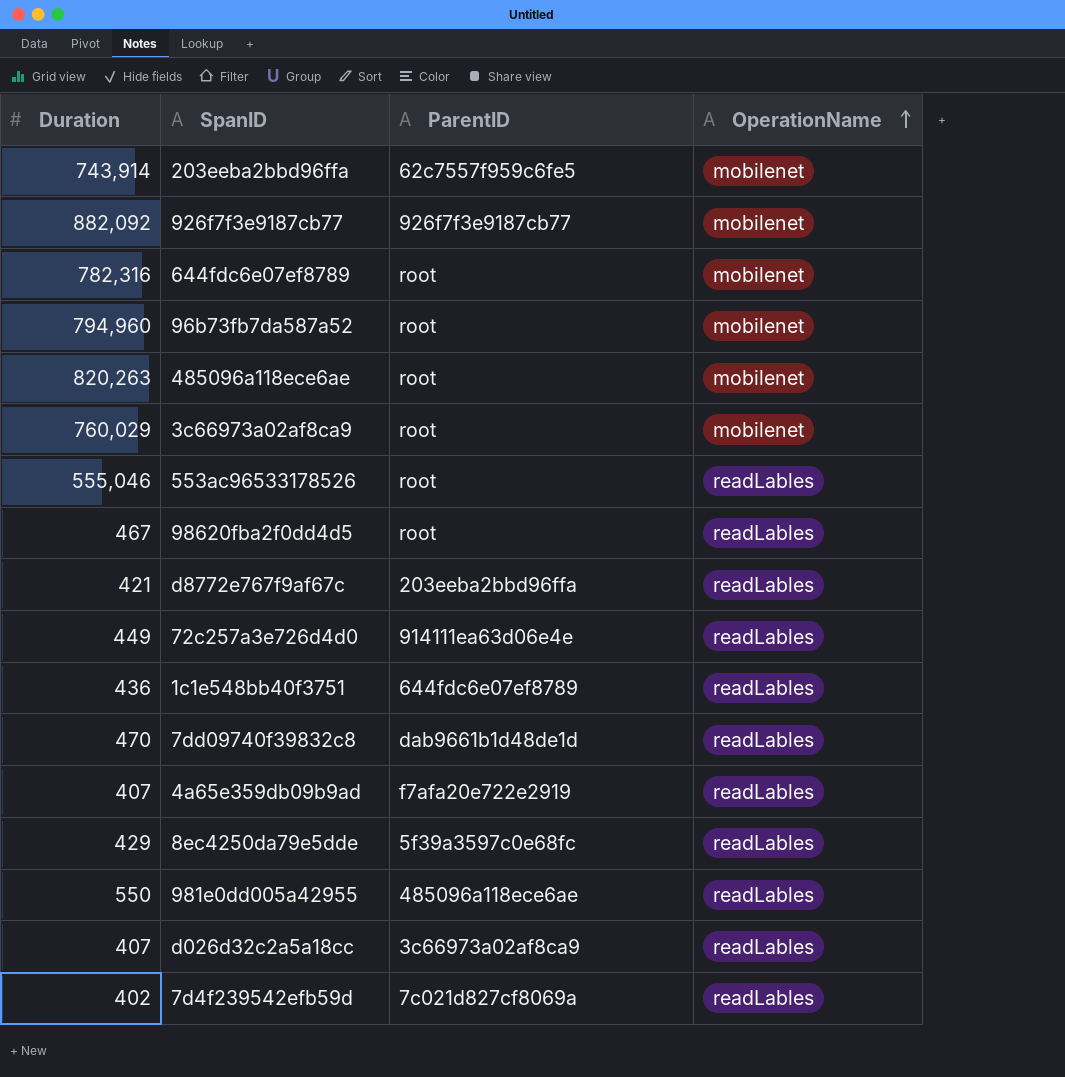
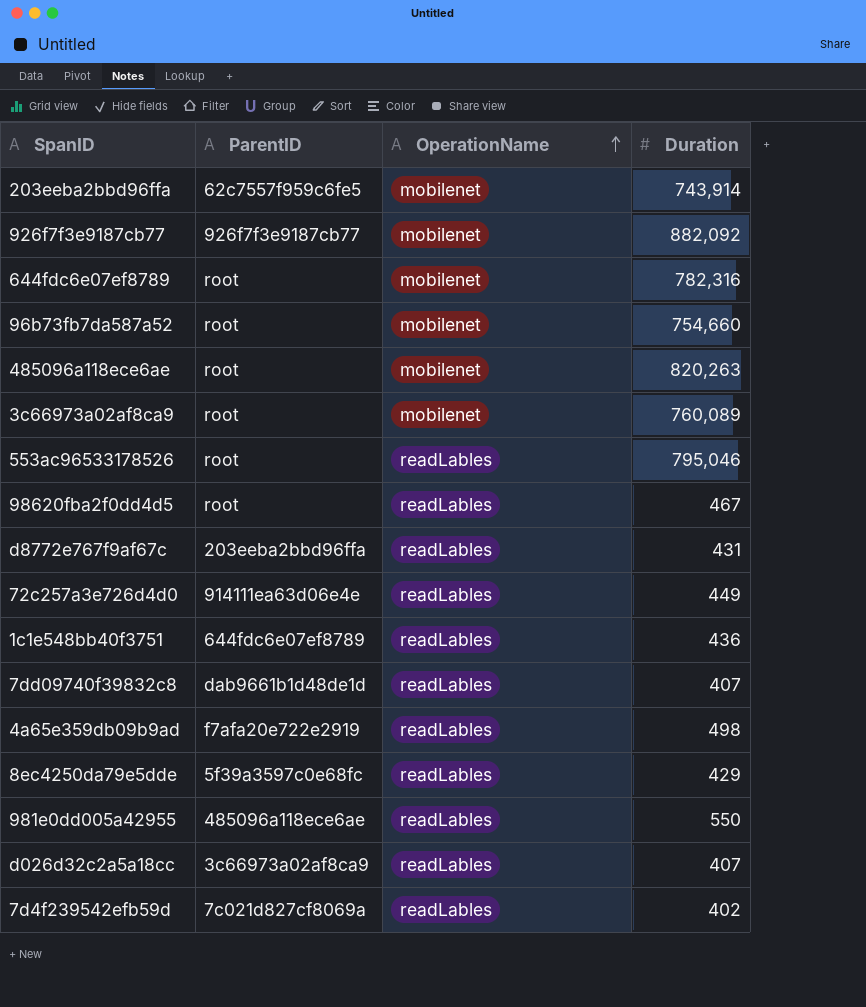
column Duration | position: 1 -> 4
96b73fb7da587a52 | Duration: 794,960 -> 754,660
3c66973a02af8ca9 | Duration: 760,029 -> 760,089
553ac96533178526 | Duration: 555,046 -> 795,046
d8772e767f9af67c | Duration: 421 -> 431
7dd09740f39832c8 | Duration: 470 -> 407
4a65e359db09b9ad | Duration: 407 -> 498

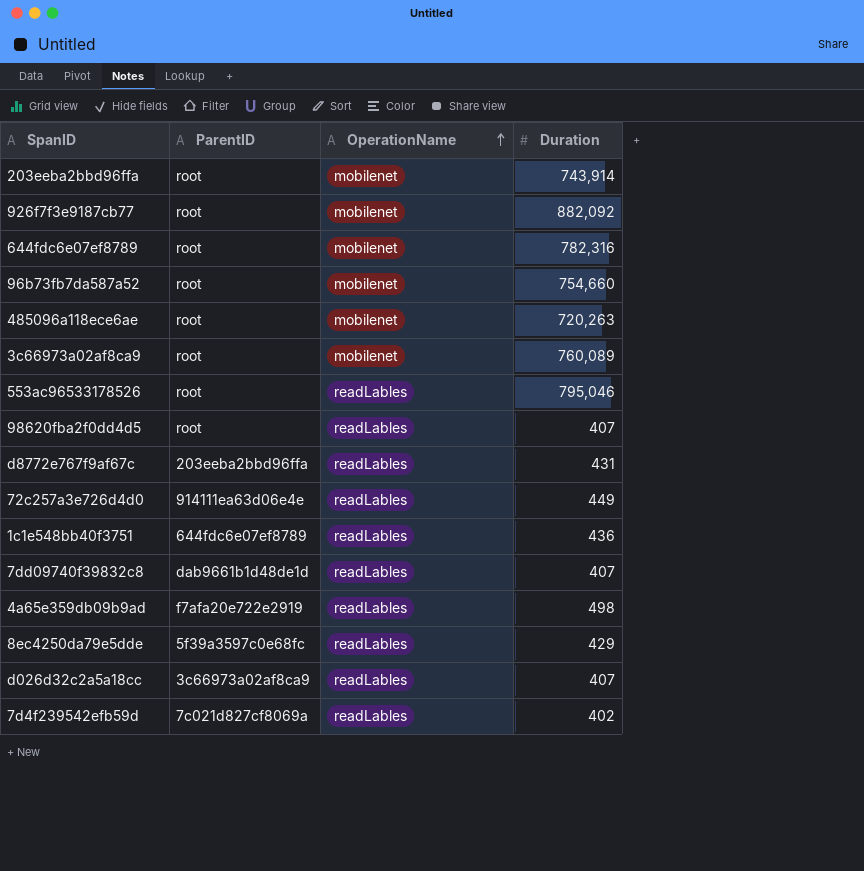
row 981e0dd005a42955: 485096a118ece6ae | readLables | 550 -> none
203eeba2bbd96ffa | ParentID: 62c7557f959c6fe5 -> root
926f7f3e9187cb77 | ParentID: 926f7f3e9187cb77 -> root
485096a118ece6ae | Duration: 820,263 -> 720,263
98620fba2f0dd4d5 | Duration: 467 -> 407

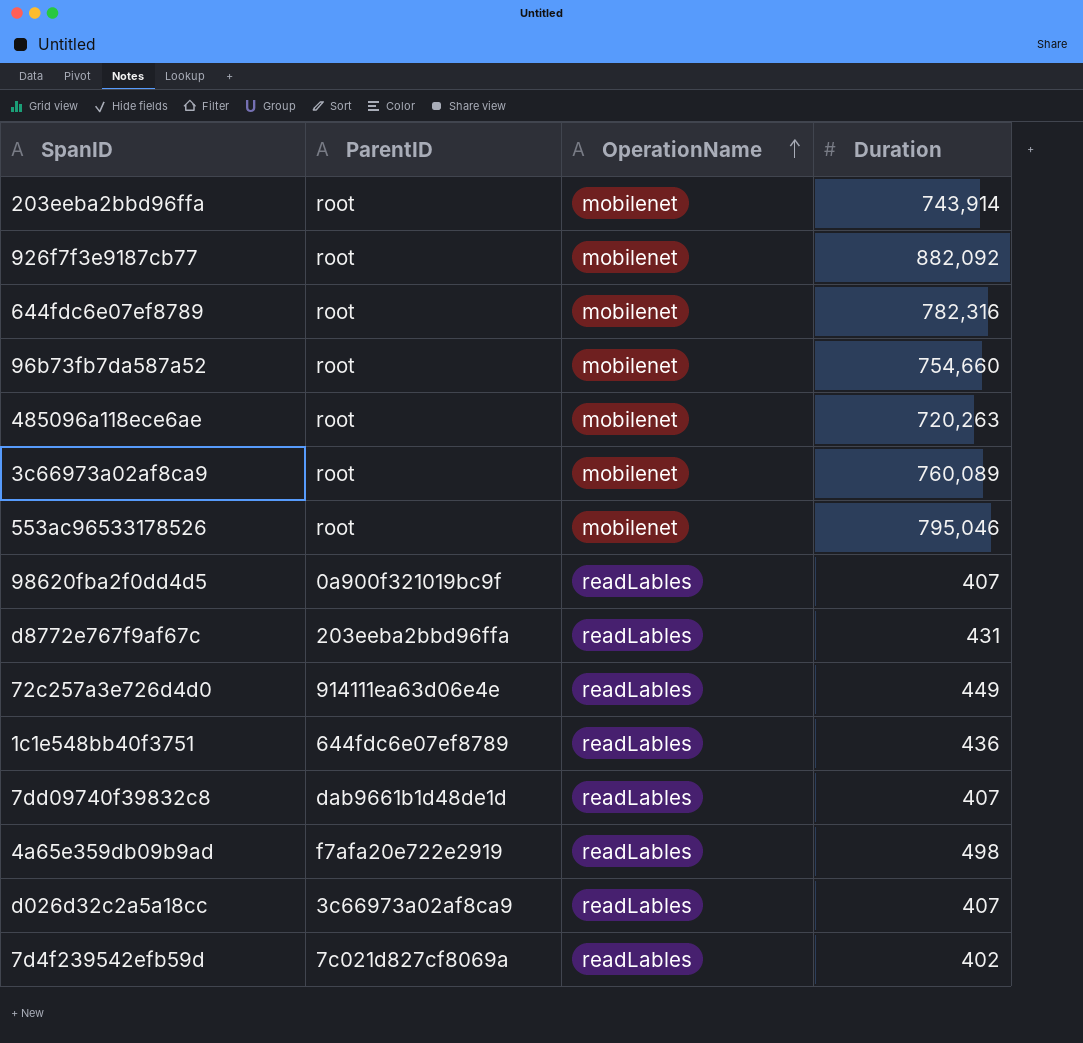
row 8ec4250da79e5dde: 5f39a3597c0e68fc | readLables | 429 -> none
553ac96533178526 | OperationName: readLables -> mobilenet
98620fba2f0dd4d5 | ParentID: root -> 0a900f321019bc9f

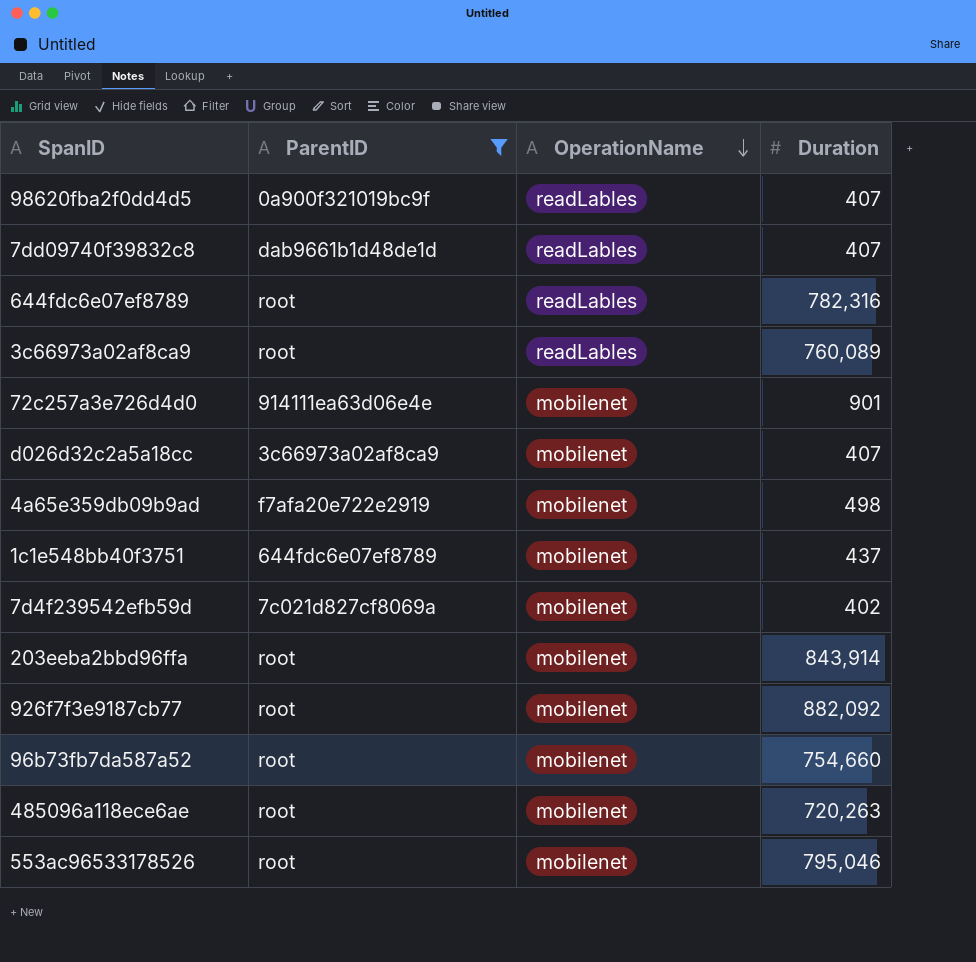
filter: none -> ParentID != 203eeba2bbd96ffa
row order: OperationName ascending -> OperationName descending
644fdc6e07ef8789 | OperationName: mobilenet -> readLables
3c66973a02af8ca9 | OperationName: mobilenet -> readLables
72c257a3e726d4d0 | OperationName: readLables -> mobilenet
72c257a3e726d4d0 | Duration: 449 -> 901
d026d32c2a5a18cc | OperationName: readLables -> mobilenet
4a65e359db09b9ad | OperationName: readLables -> mobilenet
1c1e548bb40f3751 | OperationName: readLables -> mobilenet
1c1e548bb40f3751 | Duration: 436 -> 437
7d4f239542efb59d | OperationName: readLables -> mobilenet
203eeba2bbd96ffa | Duration: 743,914 -> 843,914

